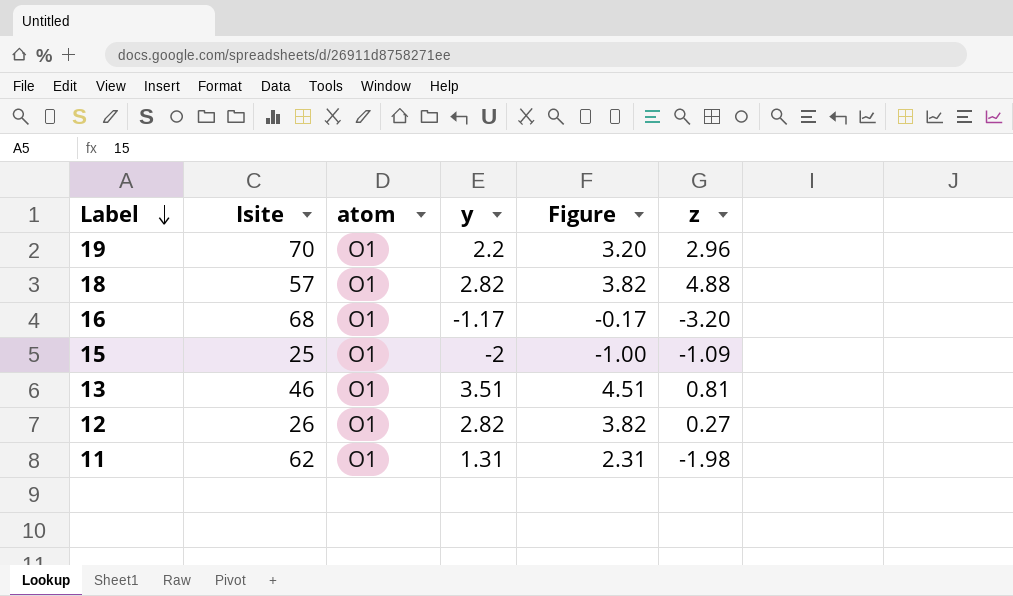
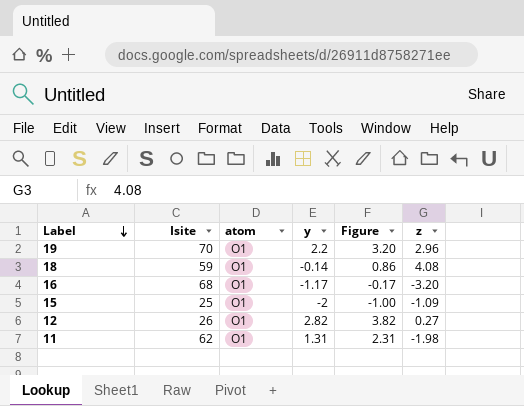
row 13: 46 | O1 | 3.51 | 4.51 | 0.81 -> none
18 | Isite: 57 -> 59
18 | y: 2.82 -> -0.14
18 | Figure: 3.82 -> 0.86
18 | z: 4.88 -> 4.08

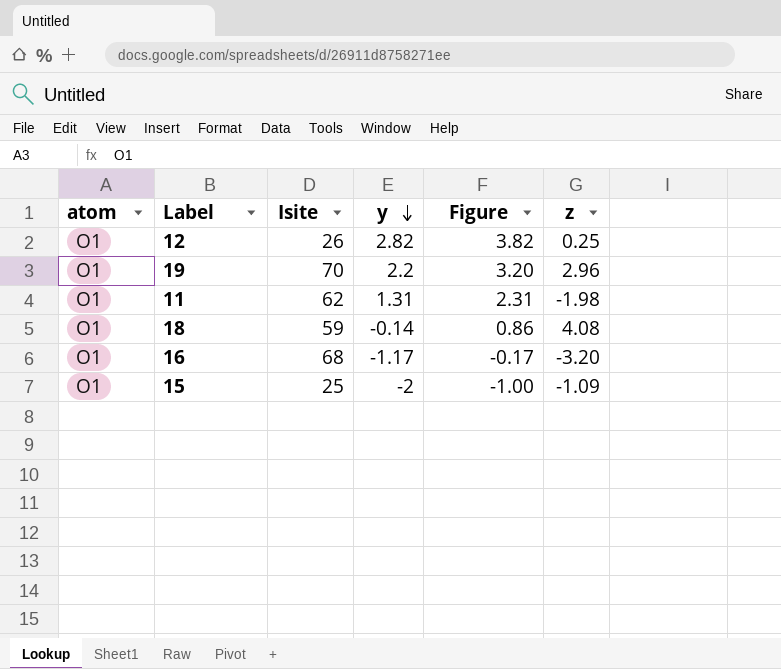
row order: Label descending -> y descending
column atom | position: 3 -> 1
12 | z: 0.27 -> 0.25

